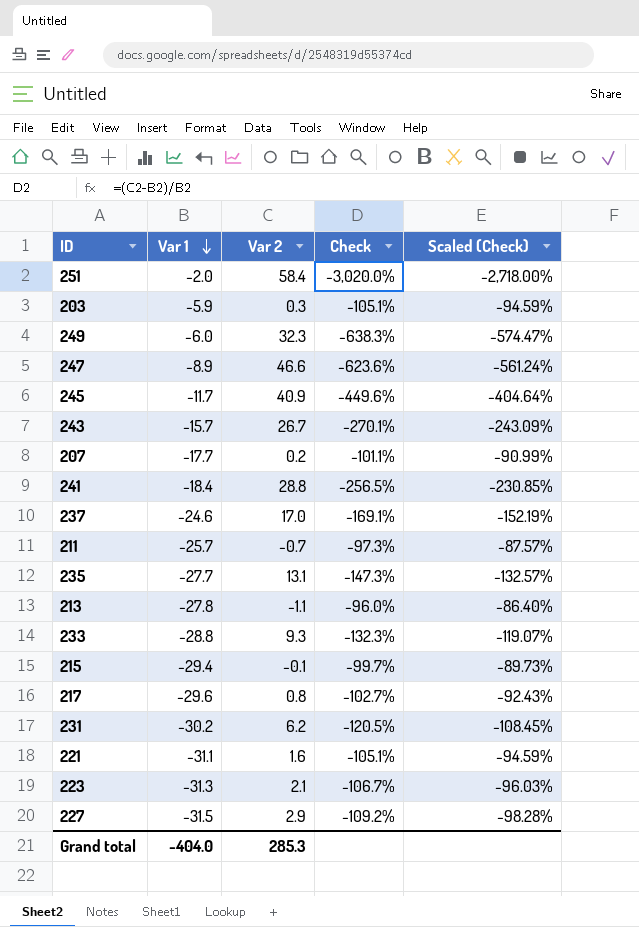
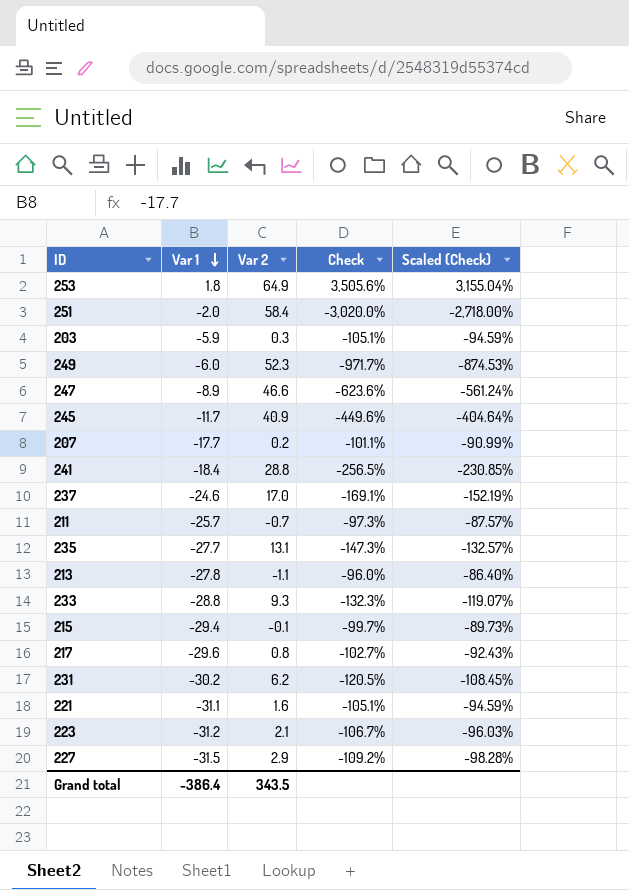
row 243: -15.7 | 26.7 | -270.1% | -243.09% -> none
row 253: none -> 1.8 | 64.9 | 3,505.6% | 3,155.04%
249 | Var 2: 32.3 -> 52.3
249 | Check: -638.3% -> -971.7%
249 | Scaled (Check): -574.47% -> -874.53%
223 | Var 1: -31.3 -> -31.2
Grand total | Var 1: -404.0 -> -386.4
Grand total | Var 2: 285.3 -> 343.5

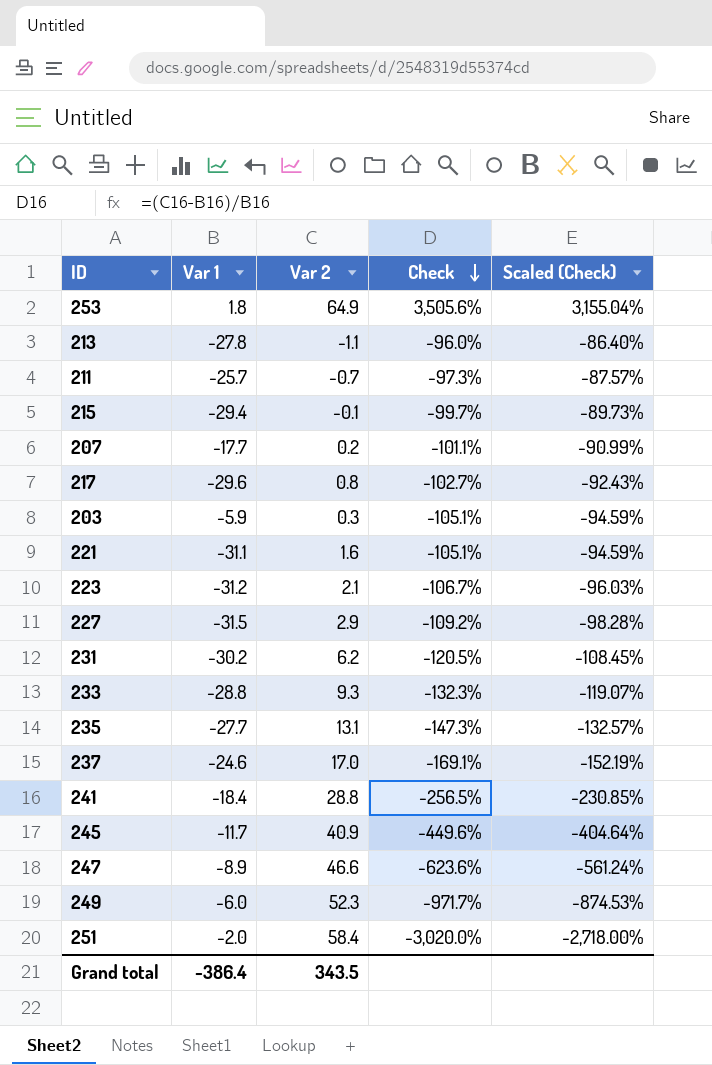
row order: Var 1 descending -> Check descending

